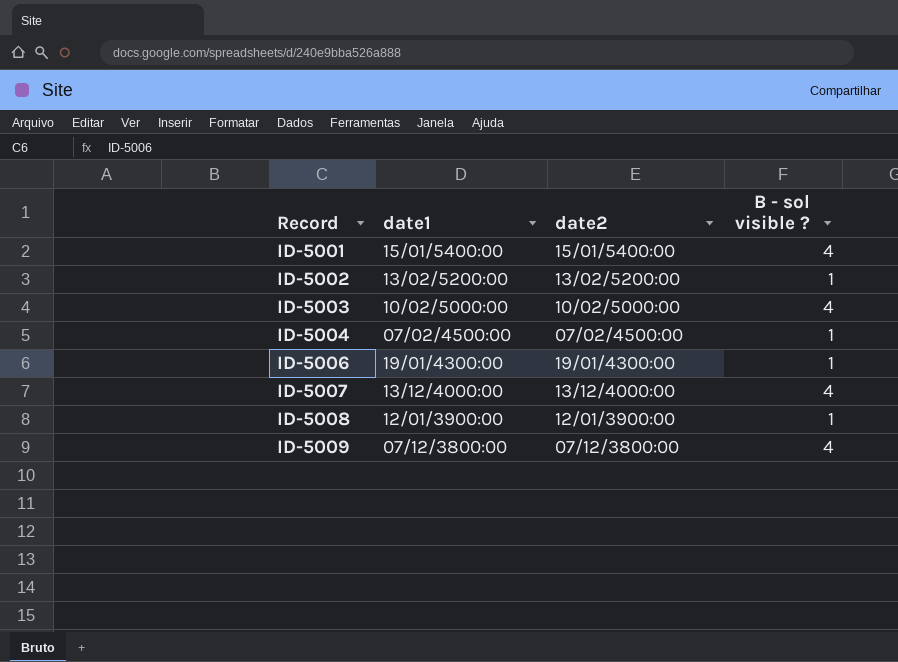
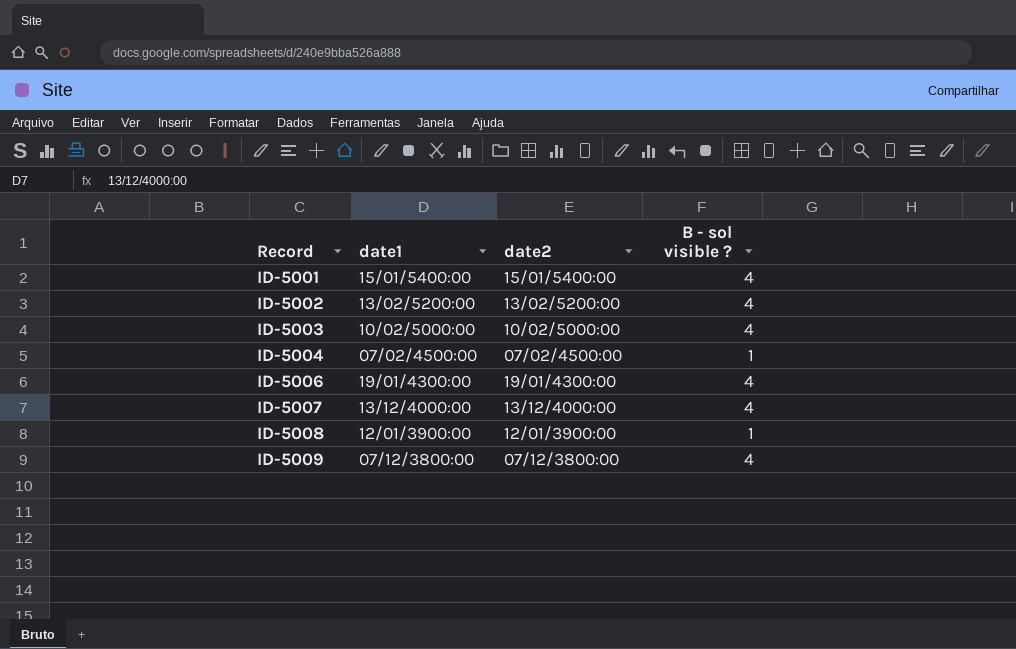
ID-5002 | B - sol visible ?: 1 -> 4
ID-5006 | B - sol visible ?: 1 -> 4

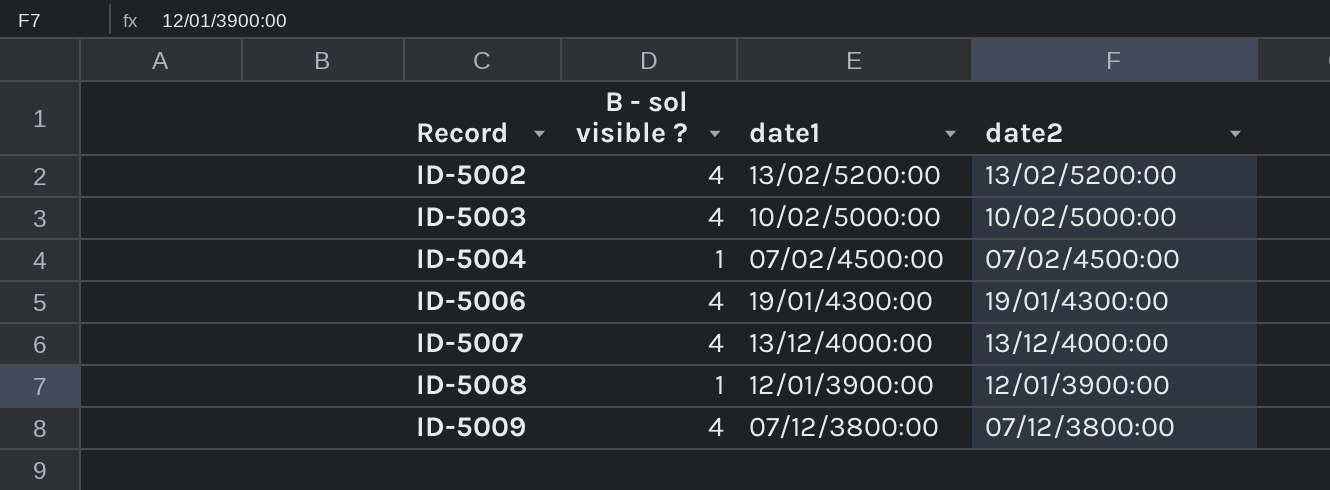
column B - sol visible ? | position: 4 -> 2
row ID-5001: 15/01/5400:00 | 15/01/5400:00 | 4 -> none

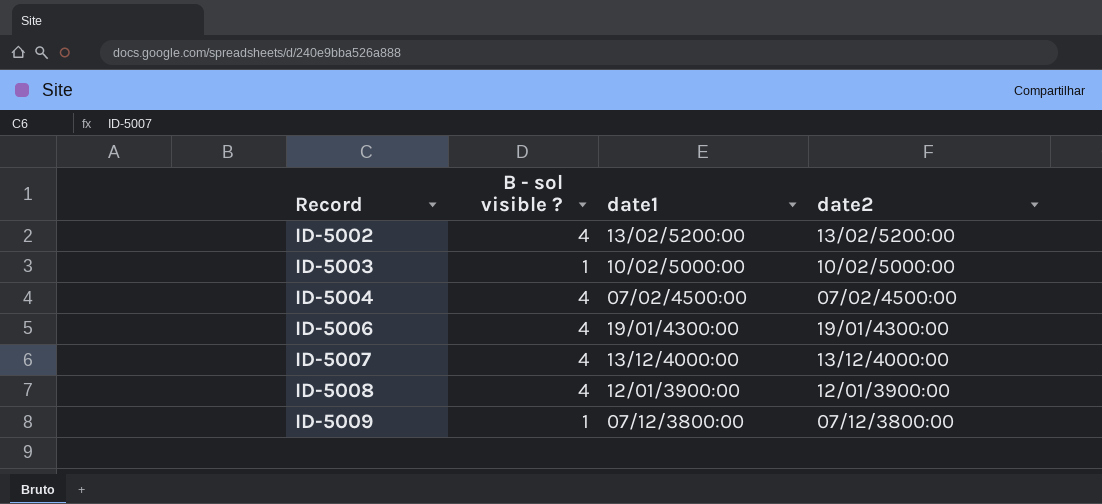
ID-5003 | B - sol visible ?: 4 -> 1
ID-5004 | B - sol visible ?: 1 -> 4
ID-5008 | B - sol visible ?: 1 -> 4
ID-5009 | B - sol visible ?: 4 -> 1

